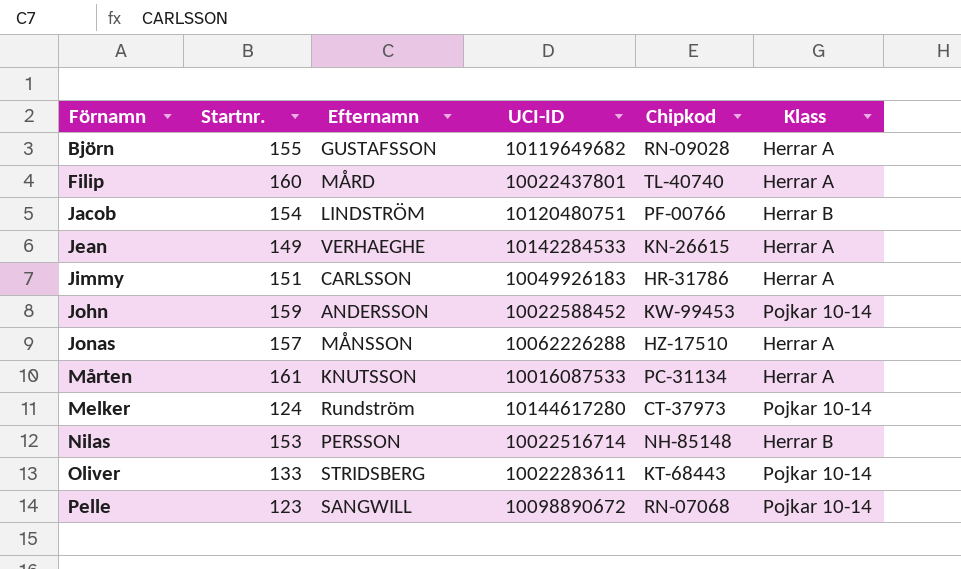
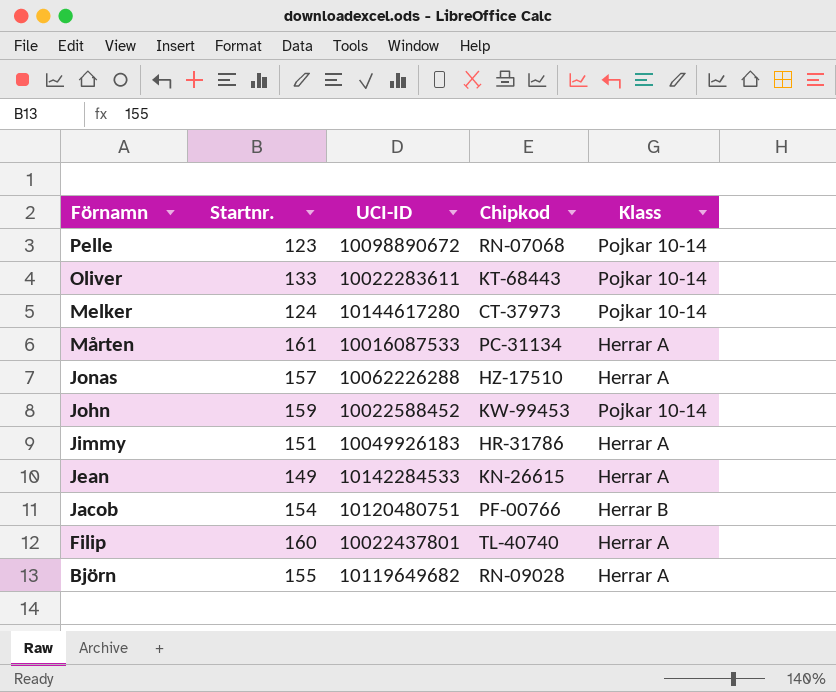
row order: Förnamn ascending -> Förnamn descending
column Efternamn | position: 3 -> none
row Nilas: 153 | PERSSON | 10022516714 | NH-85148 | Herrar B -> none

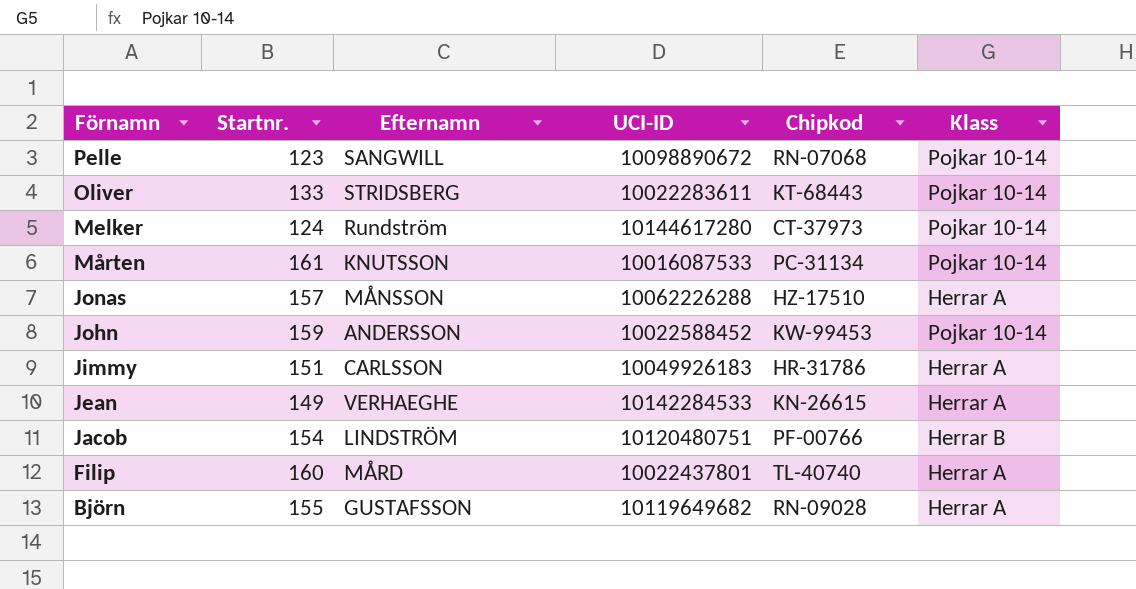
column Efternamn | position: none -> 3
Mårten | Klass: Herrar A -> Pojkar 10-14

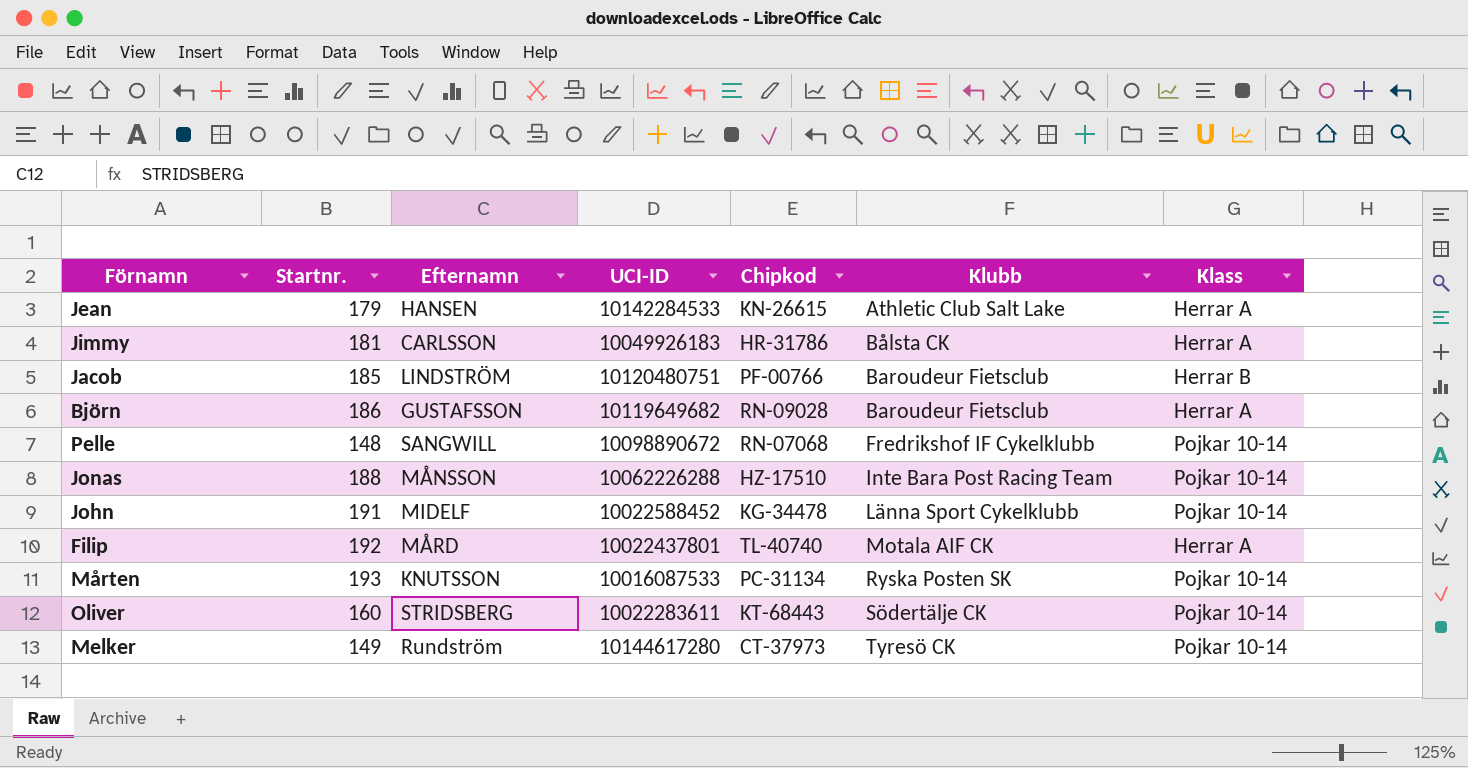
row order: Förnamn descending -> Klubb ascending
column Klubb | position: none -> 6
Jean | Startnr.: 149 -> 179
Jean | Efternamn: VERHAEGHE -> HANSEN
Jimmy | Startnr.: 151 -> 181
Jacob | Startnr.: 154 -> 185
Björn | Startnr.: 155 -> 186
Pelle | Startnr.: 123 -> 148
Jonas | Startnr.: 157 -> 188
Jonas | Klass: Herrar A -> Pojkar 10-14
John | Startnr.: 159 -> 191
John | Efternamn: ANDERSSON -> MIDELF
John | Chipkod: KW-99453 -> KG-34478
Filip | Startnr.: 160 -> 192
Mårten | Startnr.: 161 -> 193
Oliver | Startnr.: 133 -> 160
Melker | Startnr.: 124 -> 149

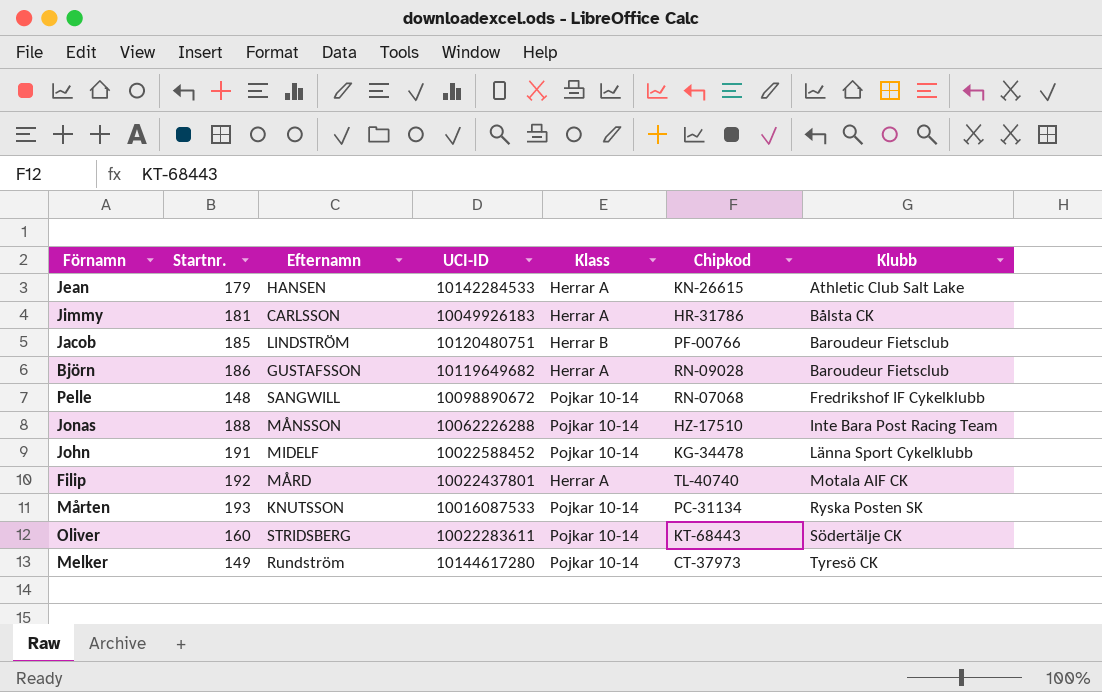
column Klass | position: 7 -> 5

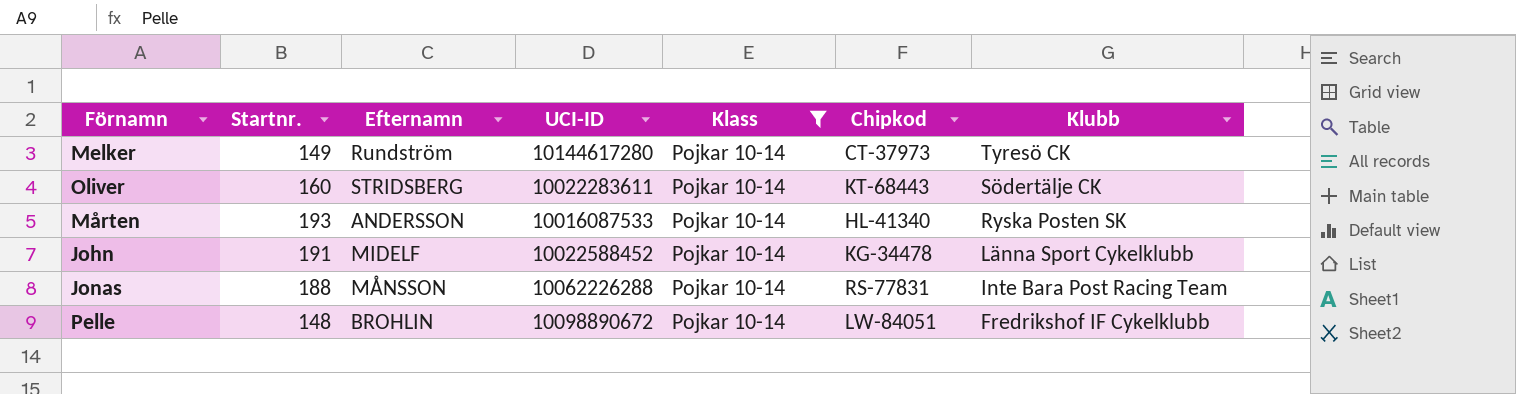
filter: none -> Klass = Pojkar 10-14
row order: Klubb ascending -> Klubb descending
Mårten | Efternamn: KNUTSSON -> ANDERSSON
Mårten | Chipkod: PC-31134 -> HL-41340
Jonas | Chipkod: HZ-17510 -> RS-77831
Pelle | Efternamn: SANGWILL -> BROHLIN
Pelle | Chipkod: RN-07068 -> LW-84051

